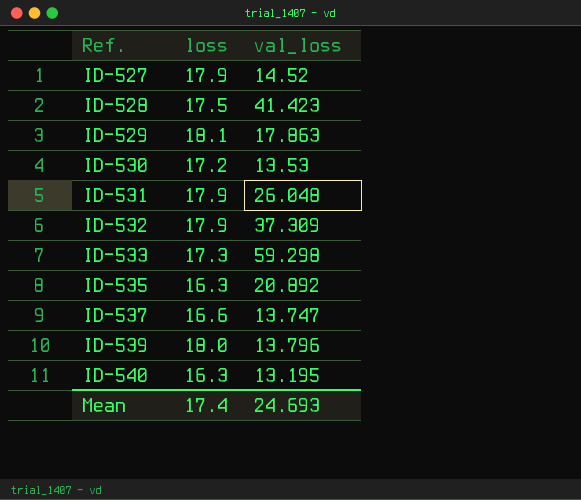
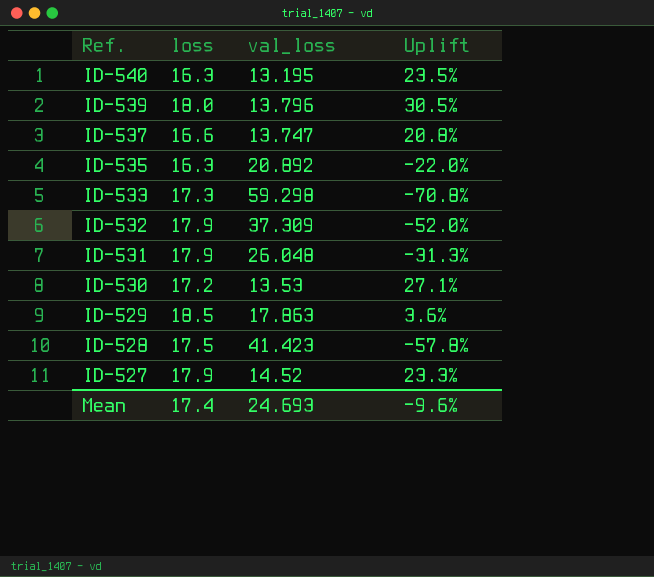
row order: Ref. ascending -> Ref. descending
column Uplift | formula: none -> ([loss] - [val_loss]) / [val_loss]
ID-529 | loss: 18.1 -> 18.5

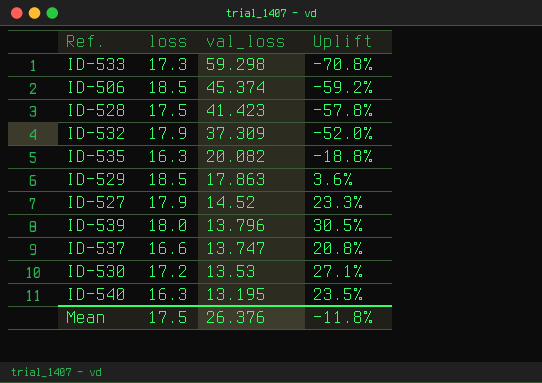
row order: Ref. descending -> val_loss descending
row ID-531: 17.9 | 26.048 | -31.3% -> none
row ID-506: none -> 18.5 | 45.374 | -59.2%
ID-535 | val_loss: 20.892 -> 20.082
ID-535 | Uplift: -22.0% -> -18.8%
Mean | loss: 17.4 -> 17.5
Mean | val_loss: 24.693 -> 26.376
Mean | Uplift: -9.6% -> -11.8%

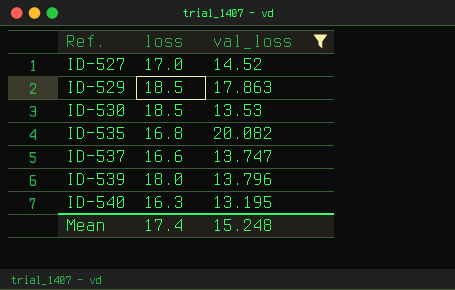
filter: none -> val_loss <= 20.082
row order: val_loss descending -> Ref. ascending
column Uplift | formula: ([loss] - [val_loss]) / [val_loss] -> none
ID-527 | loss: 17.9 -> 17.0
ID-530 | loss: 17.2 -> 18.5
ID-535 | loss: 16.3 -> 16.8
Mean | loss: 17.5 -> 17.4
Mean | val_loss: 26.376 -> 15.248

